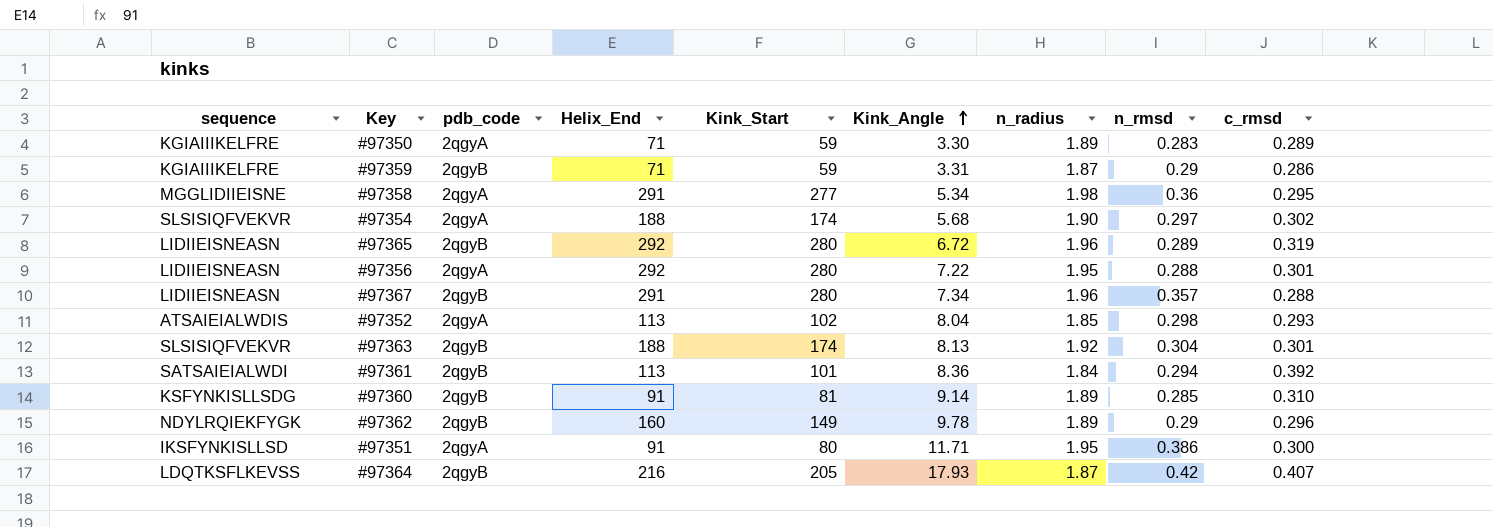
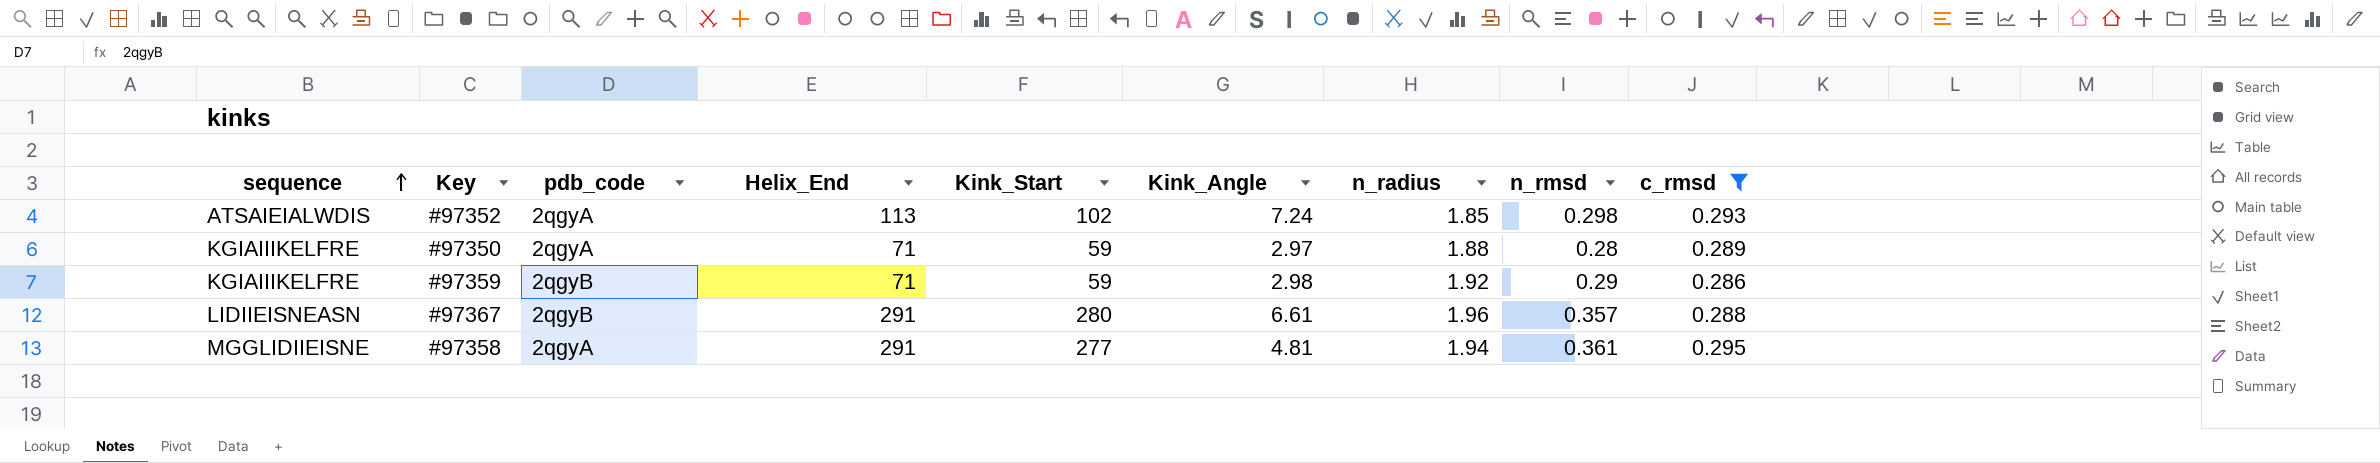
filter: none -> c_rmsd <= 0.295
row order: Kink_Angle ascending -> sequence ascending
#97352 | Kink_Angle: 8.04 -> 7.24
#97350 | Kink_Angle: 3.30 -> 2.97
#97350 | n_radius: 1.89 -> 1.88
#97350 | n_rmsd: 0.283 -> 0.28
#97359 | Kink_Angle: 3.31 -> 2.98
#97359 | n_radius: 1.87 -> 1.92
#97367 | Kink_Angle: 7.34 -> 6.61
#97358 | Kink_Angle: 5.34 -> 4.81
#97358 | n_radius: 1.98 -> 1.94
#97358 | n_rmsd: 0.36 -> 0.361

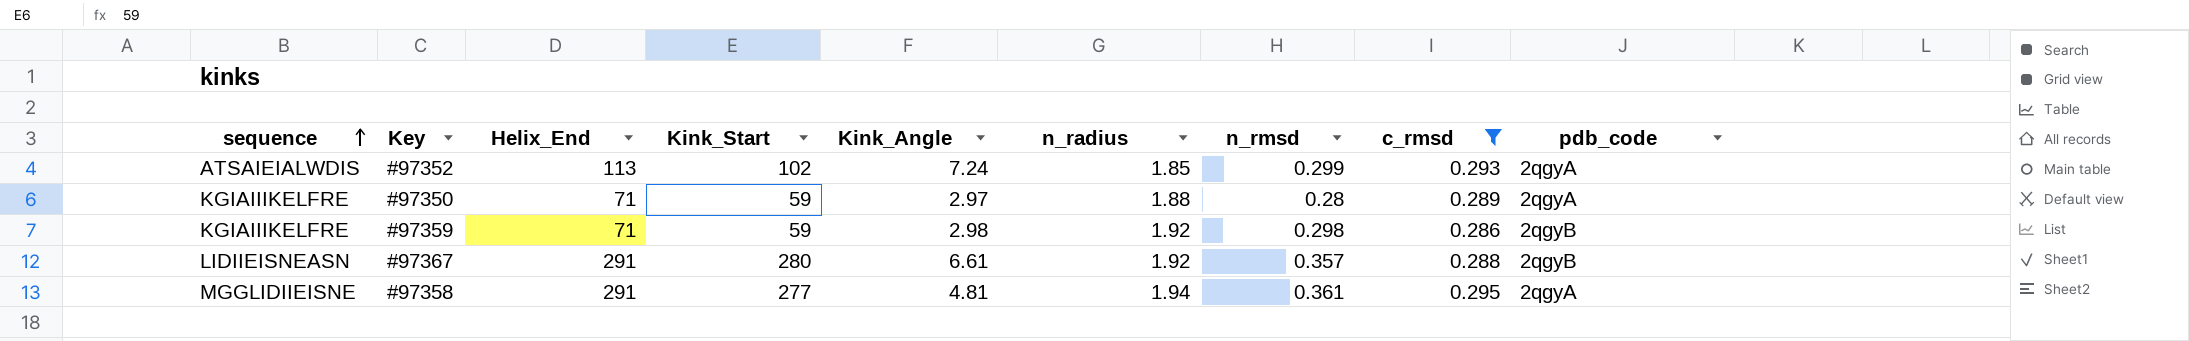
column pdb_code | position: 3 -> 9
#97352 | n_rmsd: 0.298 -> 0.299
#97359 | n_rmsd: 0.29 -> 0.298
#97367 | n_radius: 1.96 -> 1.92

